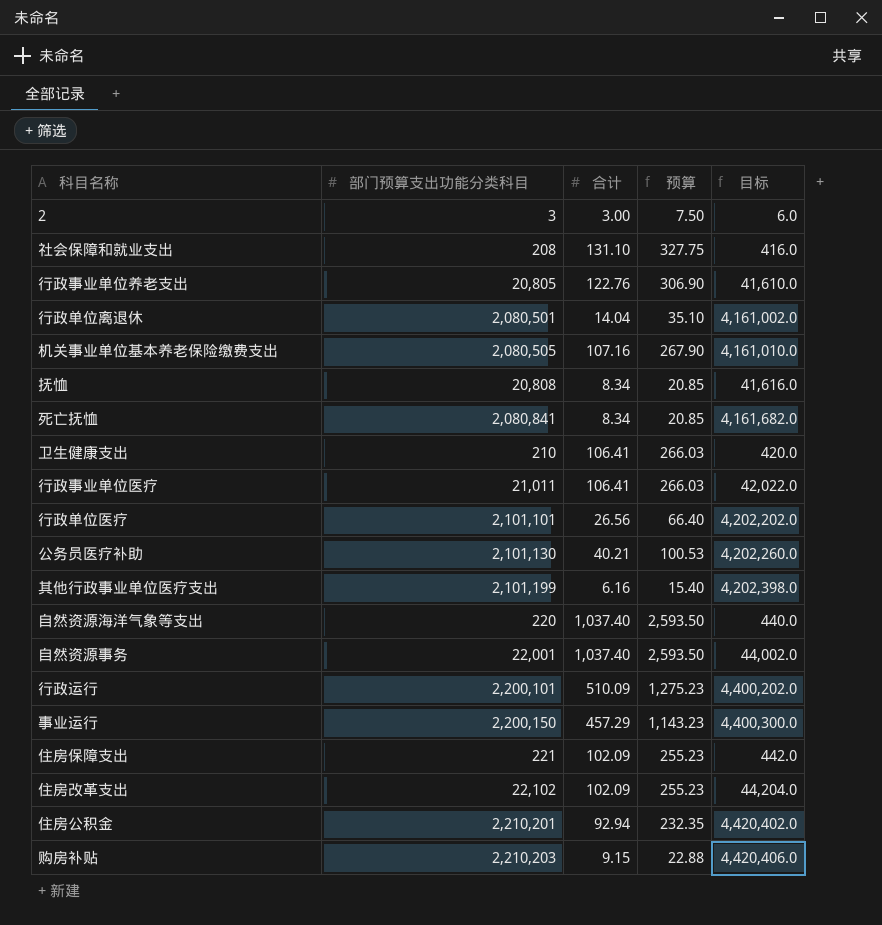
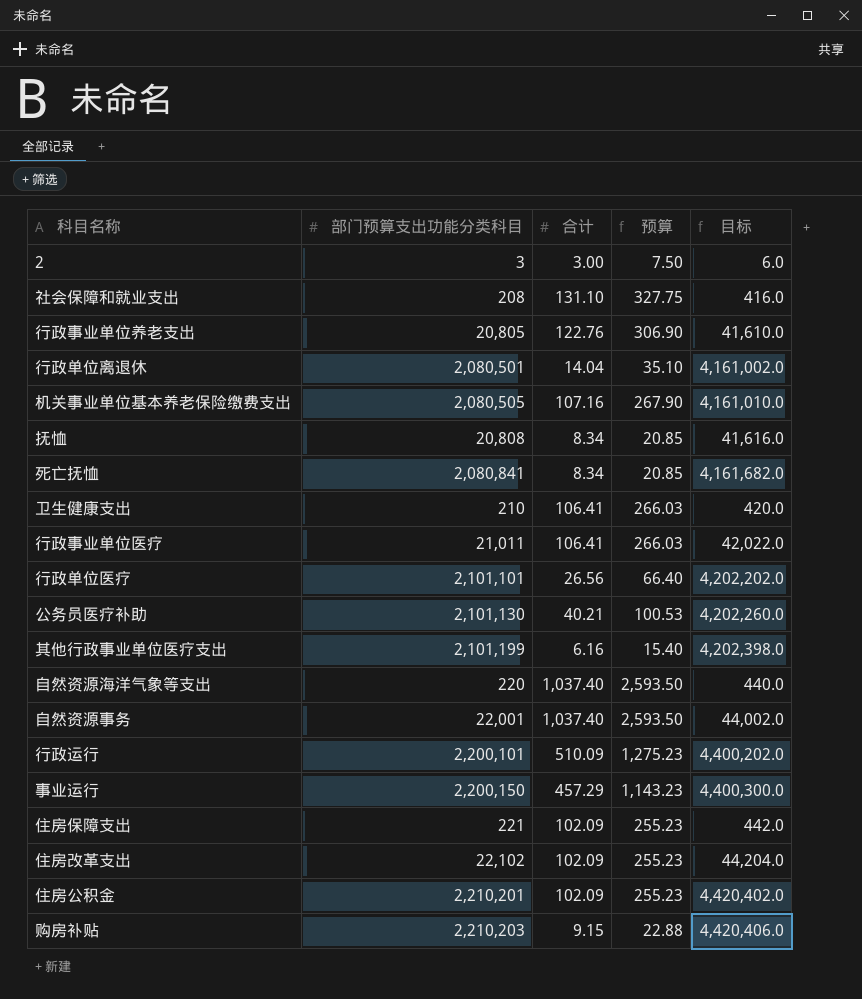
住房公积金 | 合计: 92.94 -> 102.09
住房公积金 | 预算: 232.35 -> 255.23

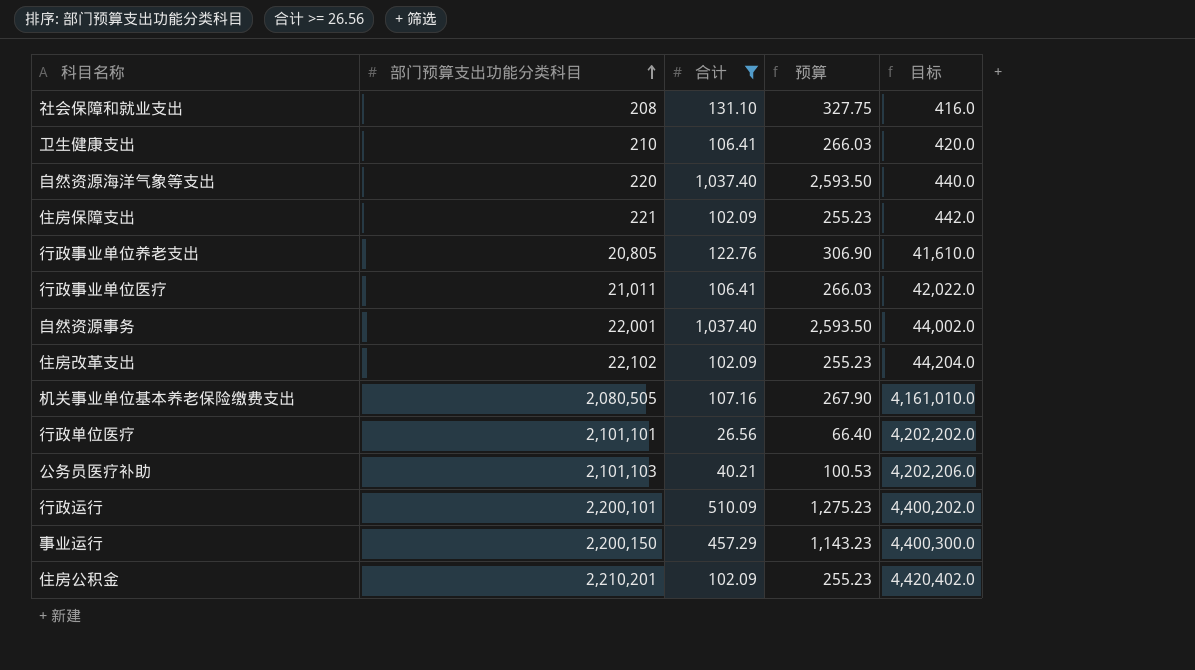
filter: none -> 合计 >= 26.56
row order: none -> 部门预算支出功能分类科目 ascending
公务员医疗补助 | 部门预算支出功能分类科目: 2,101,130 -> 2,101,103
公务员医疗补助 | 目标: 4,202,260.0 -> 4,202,206.0

